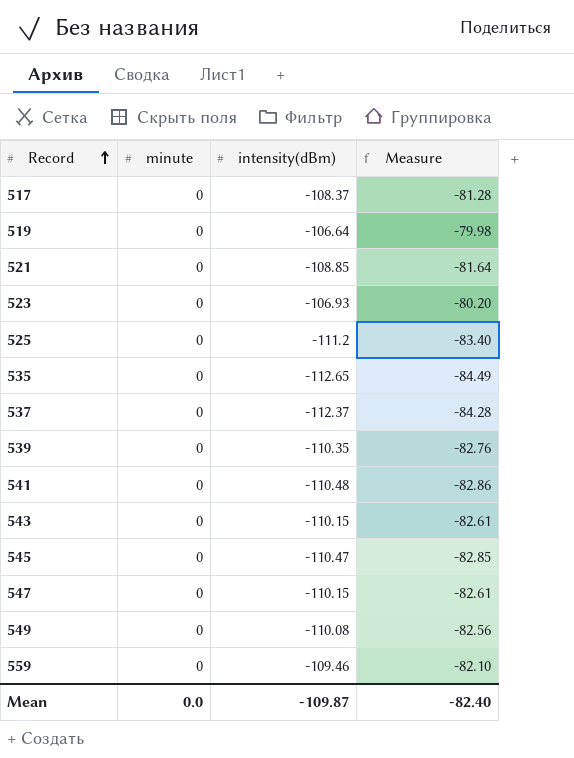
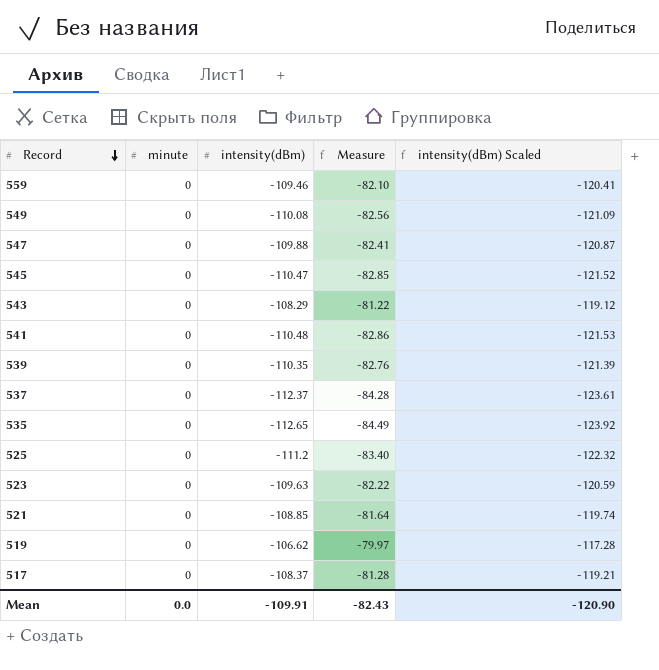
row order: Record ascending -> Record descending
column intensity(dBm) Scaled | formula: none -> [intensity(dBm)] * 1.1
547 | intensity(dBm): -110.15 -> -109.88
547 | Measure: -82.61 -> -82.41
543 | intensity(dBm): -110.15 -> -108.29
543 | Measure: -82.61 -> -81.22
523 | intensity(dBm): -106.93 -> -109.63
523 | Measure: -80.20 -> -82.22
519 | intensity(dBm): -106.64 -> -106.62
519 | Measure: -79.98 -> -79.97
Mean | intensity(dBm): -109.87 -> -109.91
Mean | Measure: -82.40 -> -82.43

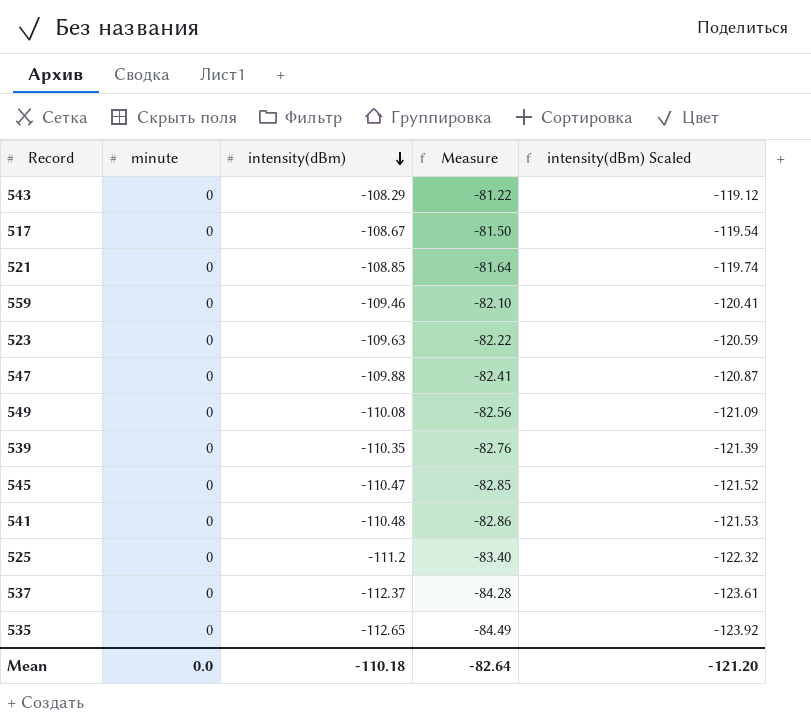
row order: Record descending -> intensity(dBm) descending
row 519: 0 | -106.62 | -79.97 | -117.28 -> none
517 | intensity(dBm): -108.37 -> -108.67
517 | Measure: -81.28 -> -81.50
517 | intensity(dBm) Scaled: -119.21 -> -119.54
Mean | intensity(dBm): -109.91 -> -110.18
Mean | Measure: -82.43 -> -82.64
Mean | intensity(dBm) Scaled: -120.90 -> -121.20

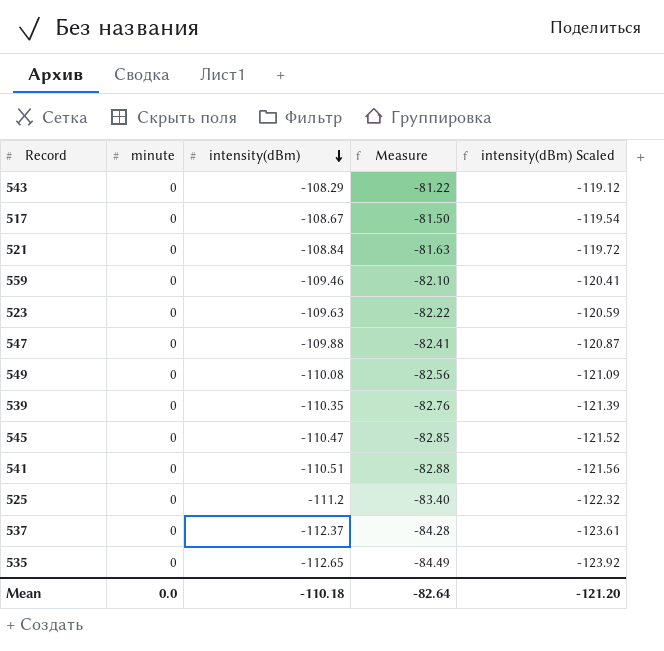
521 | intensity(dBm): -108.85 -> -108.84
521 | Measure: -81.64 -> -81.63
521 | intensity(dBm) Scaled: -119.74 -> -119.72
541 | intensity(dBm): -110.48 -> -110.51
541 | Measure: -82.86 -> -82.88
541 | intensity(dBm) Scaled: -121.53 -> -121.56

